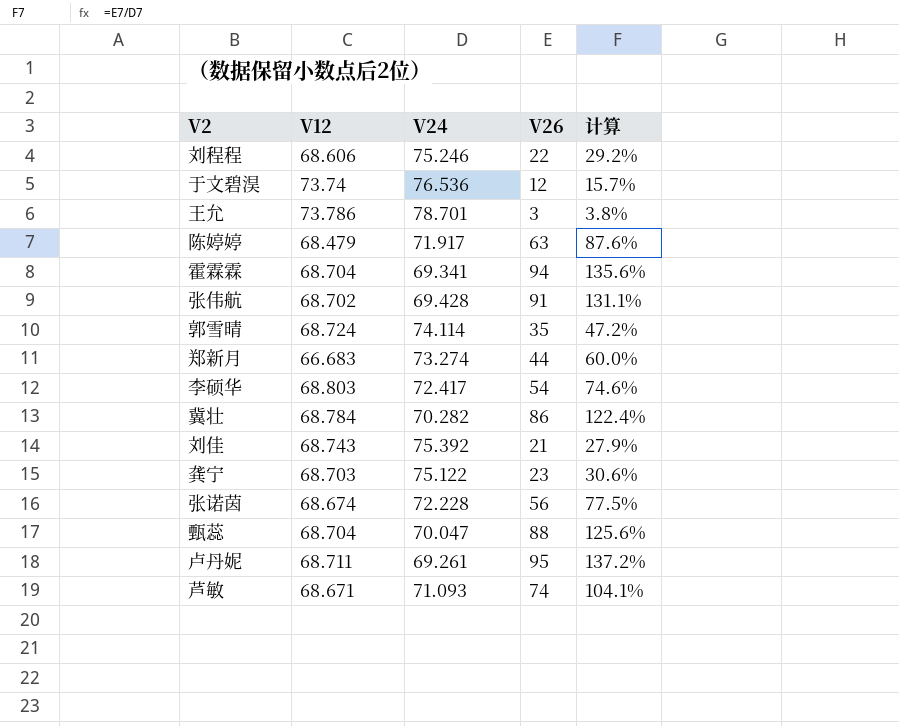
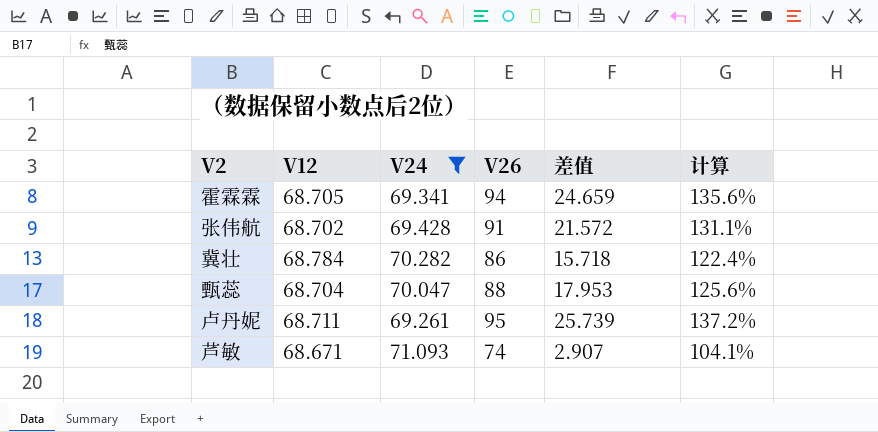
filter: none -> V24 <= 71.093
column 差值 | formula: none -> [V26] - [V24]
霍霖霖 | V12: 68.704 -> 68.705

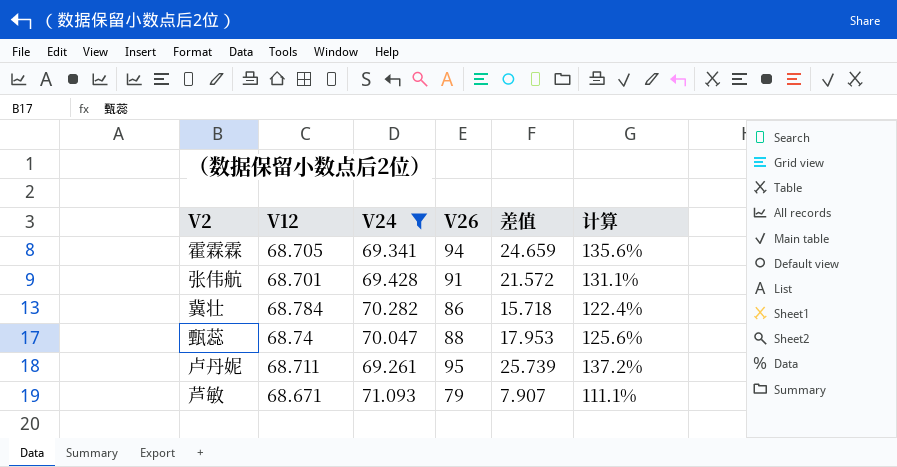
张伟航 | V12: 68.702 -> 68.701
甄蕊 | V12: 68.704 -> 68.74
芦敏 | V26: 74 -> 79
芦敏 | 差值: 2.907 -> 7.907
芦敏 | 计算: 104.1% -> 111.1%

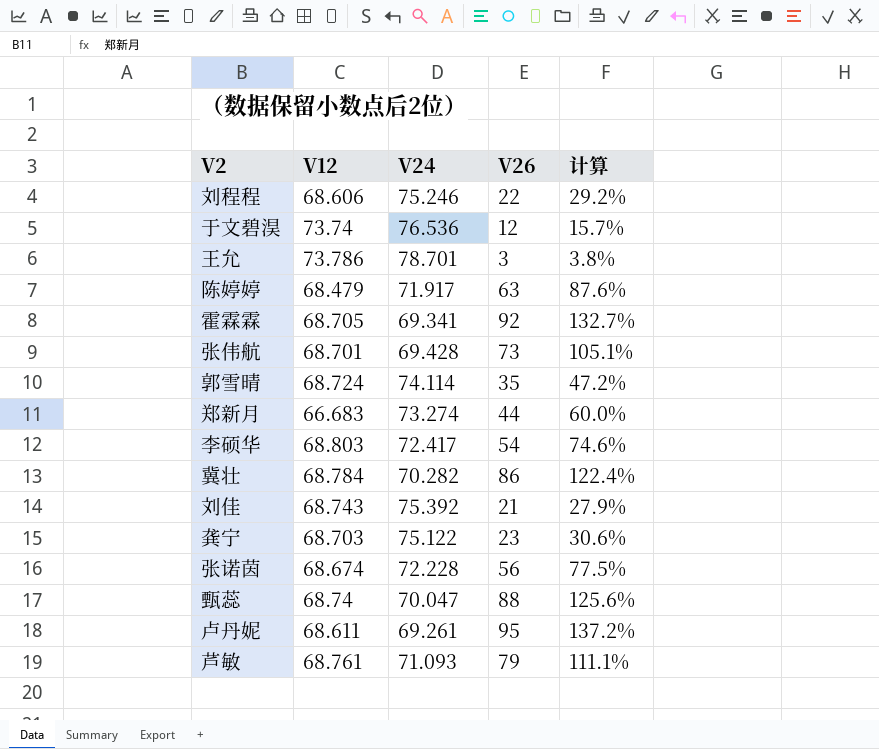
filter: V24 <= 71.093 -> none
column 差值 | formula: [V26] - [V24] -> none
霍霖霖 | V26: 94 -> 92
霍霖霖 | 计算: 135.6% -> 132.7%
张伟航 | V26: 91 -> 73
张伟航 | 计算: 131.1% -> 105.1%
卢丹妮 | V12: 68.711 -> 68.611
芦敏 | V12: 68.671 -> 68.761

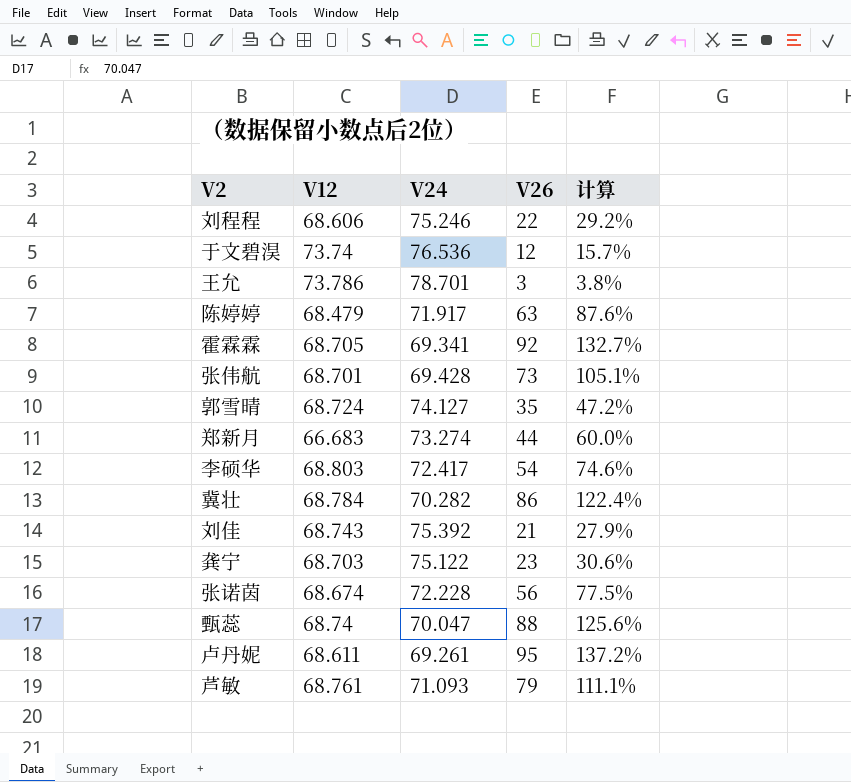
郭雪晴 | V24: 74.114 -> 74.127

